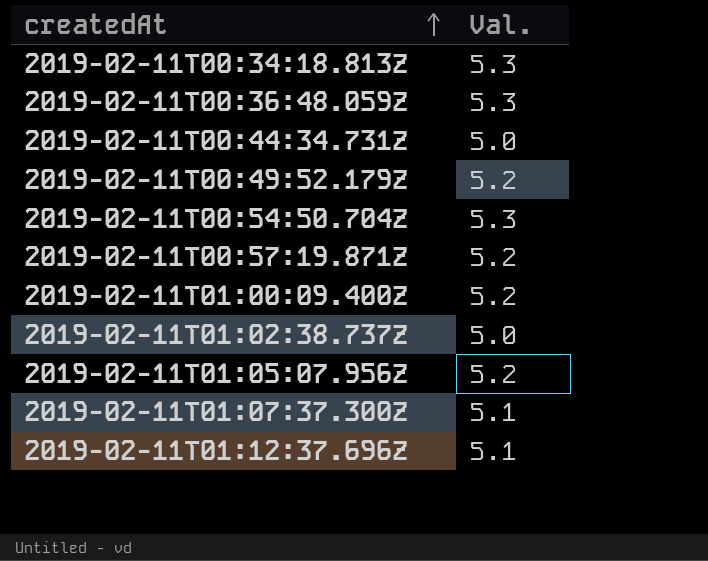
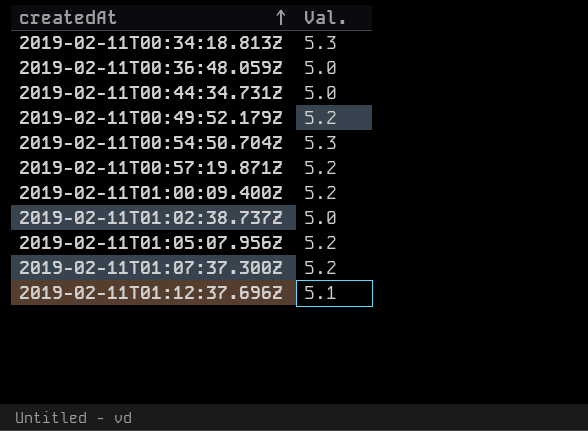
2019-02-11T00:36:48.059Z | Val.: 5.3 -> 5.0
2019-02-11T01:07:37.300Z | Val.: 5.1 -> 5.2

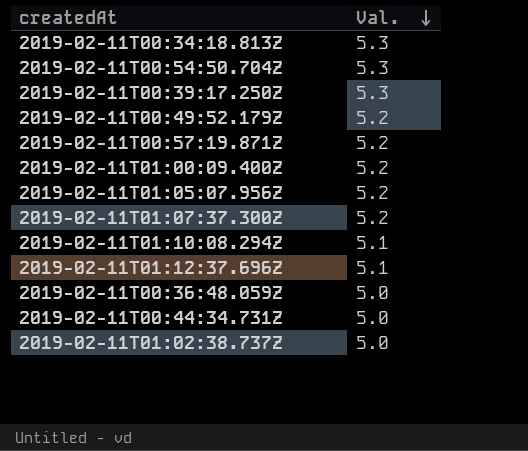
row order: createdAt ascending -> Val. descending
row 2019-02-11T00:39:17.250Z: none -> 5.3
row 2019-02-11T01:10:08.294Z: none -> 5.1

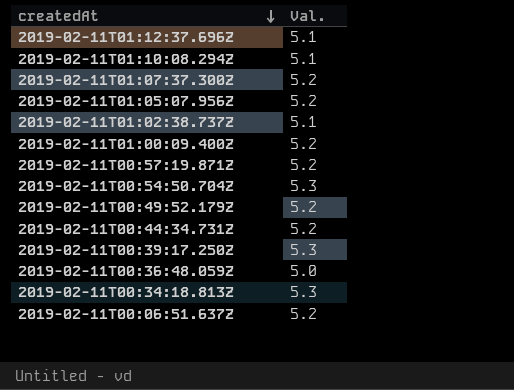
row order: Val. descending -> createdAt descending
2019-02-11T01:02:38.737Z | Val.: 5.0 -> 5.1
2019-02-11T00:44:34.731Z | Val.: 5.0 -> 5.2
row 2019-02-11T00:06:51.637Z: none -> 5.2

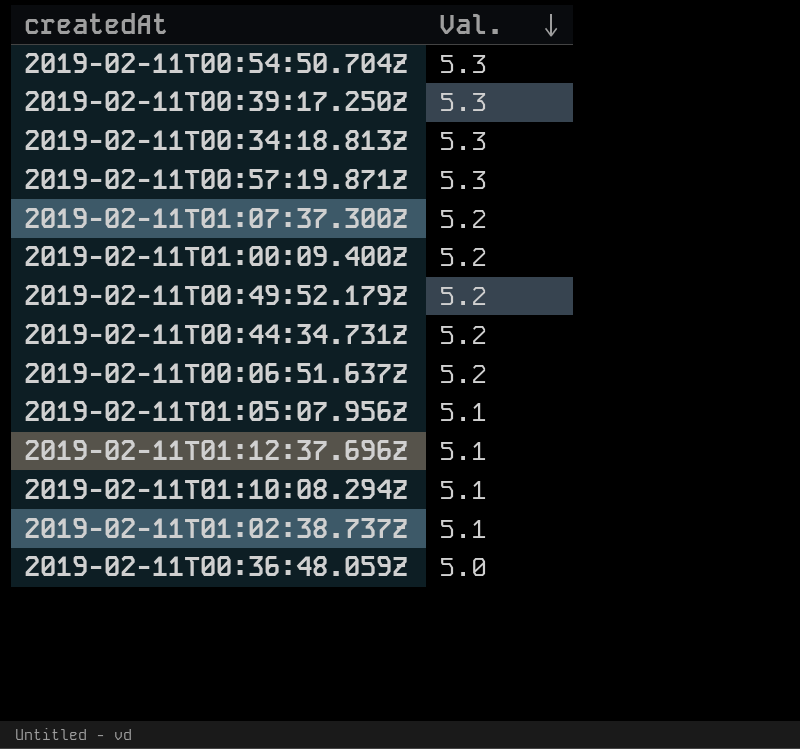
row order: createdAt descending -> Val. descending
2019-02-11T00:57:19.871Z | Val.: 5.2 -> 5.3
2019-02-11T01:05:07.956Z | Val.: 5.2 -> 5.1

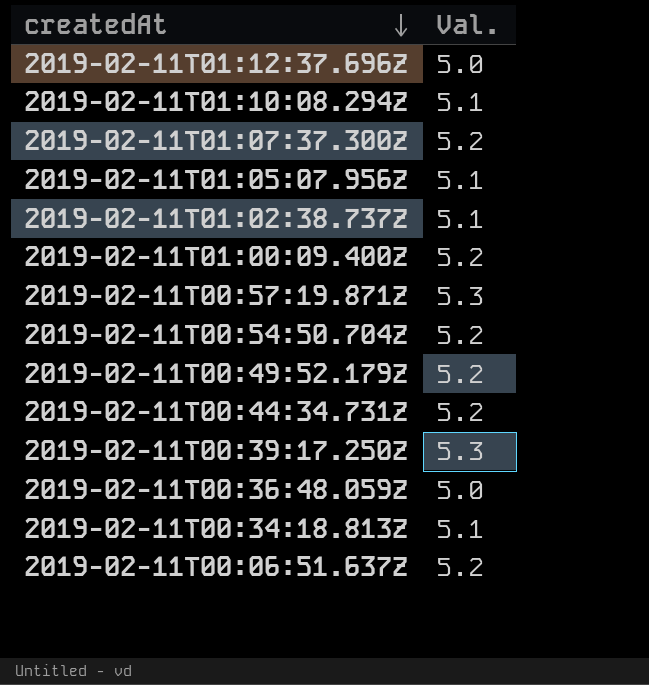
row order: Val. descending -> createdAt descending
2019-02-11T01:12:37.696Z | Val.: 5.1 -> 5.0
2019-02-11T00:54:50.704Z | Val.: 5.3 -> 5.2
2019-02-11T00:34:18.813Z | Val.: 5.3 -> 5.1

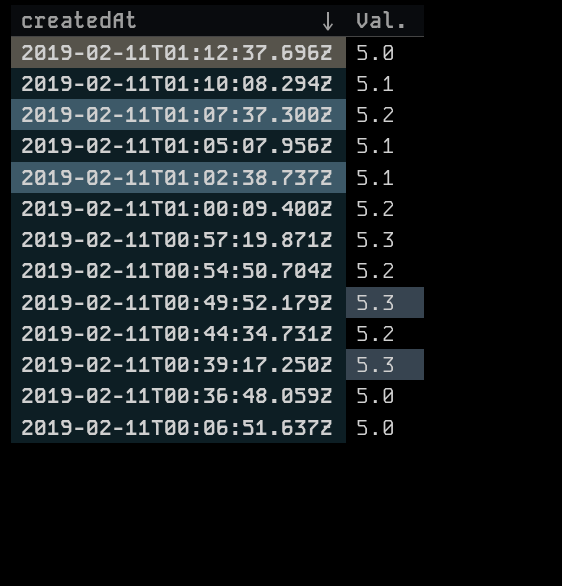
row 2019-02-11T00:34:18.813Z: 5.1 -> none
2019-02-11T00:49:52.179Z | Val.: 5.2 -> 5.3
2019-02-11T00:06:51.637Z | Val.: 5.2 -> 5.0

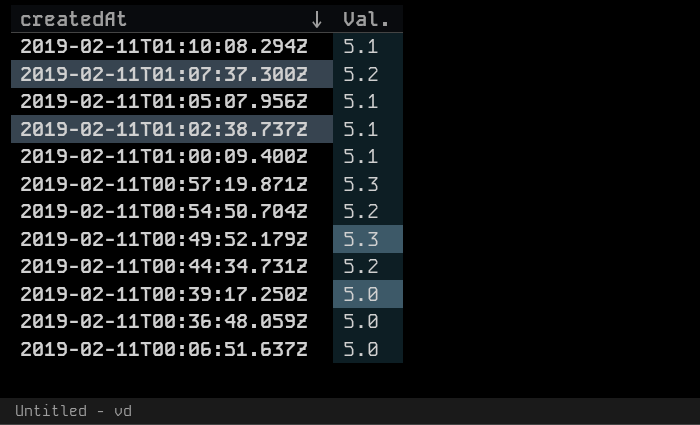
row 2019-02-11T01:12:37.696Z: 5.0 -> none
2019-02-11T01:00:09.400Z | Val.: 5.2 -> 5.1
2019-02-11T00:39:17.250Z | Val.: 5.3 -> 5.0

